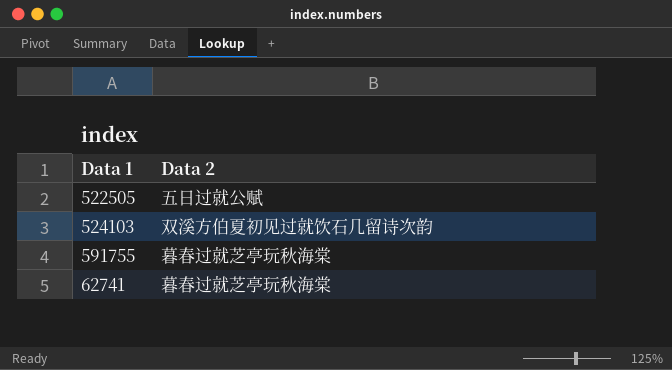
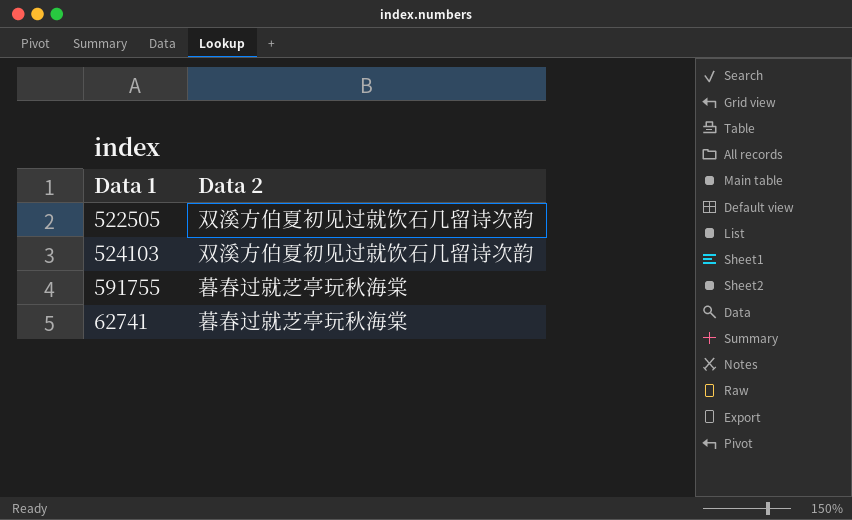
522505 | Data 2: 五日过就公赋 -> 双溪方伯夏初见过就饮石几留诗次韵

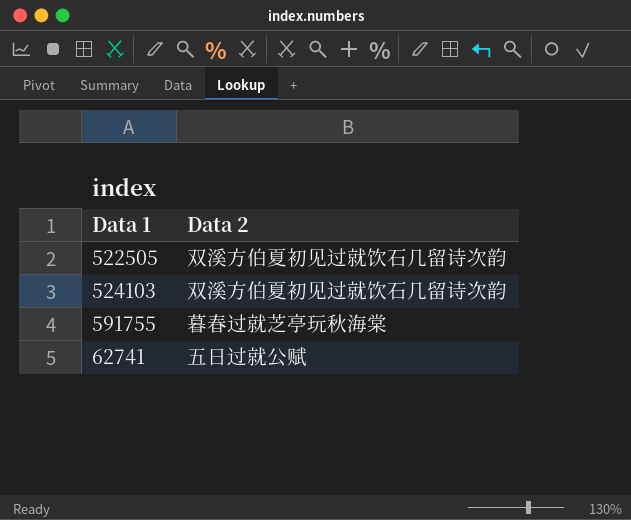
62741 | Data 2: 暮春过就芝亭玩秋海棠 -> 五日过就公赋

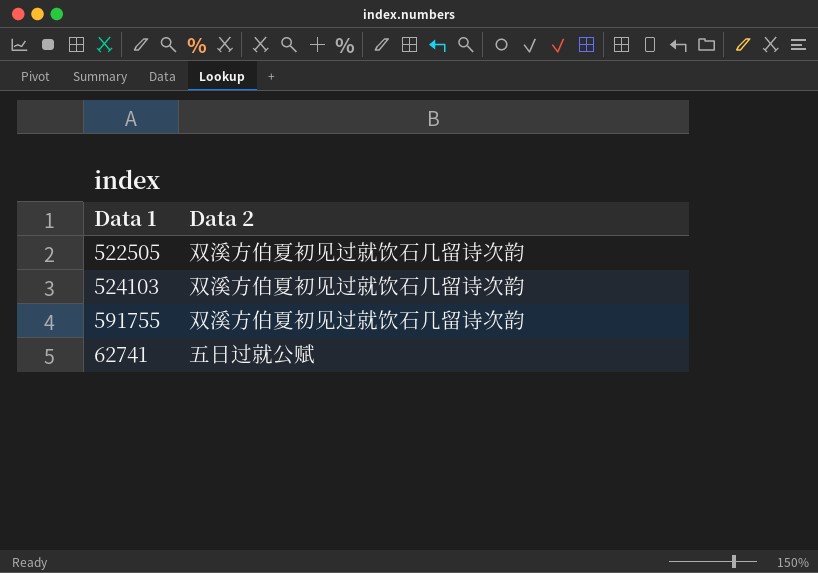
591755 | Data 2: 暮春过就芝亭玩秋海棠 -> 双溪方伯夏初见过就饮石几留诗次韵

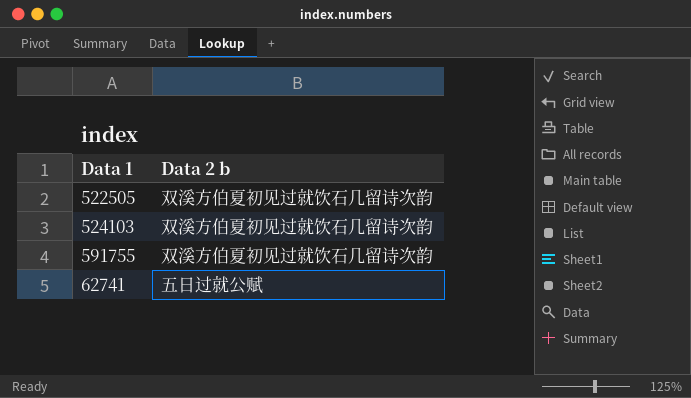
column name: Data 2 -> Data 2 b

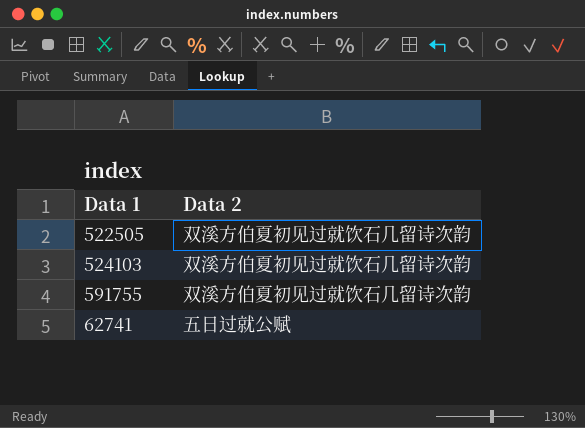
column name: Data 2 b -> Data 2

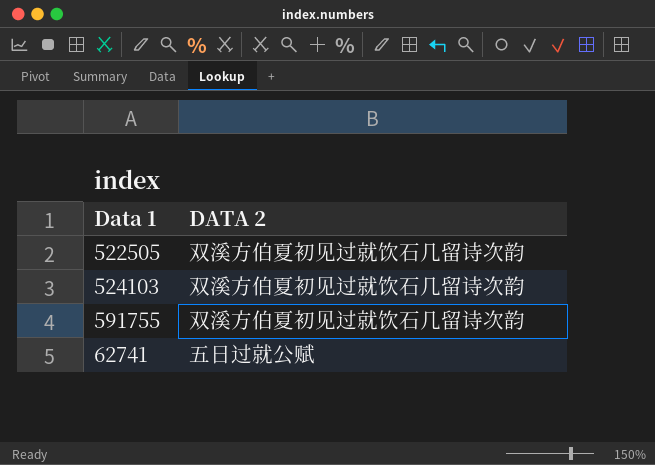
column name: Data 2 -> DATA 2

